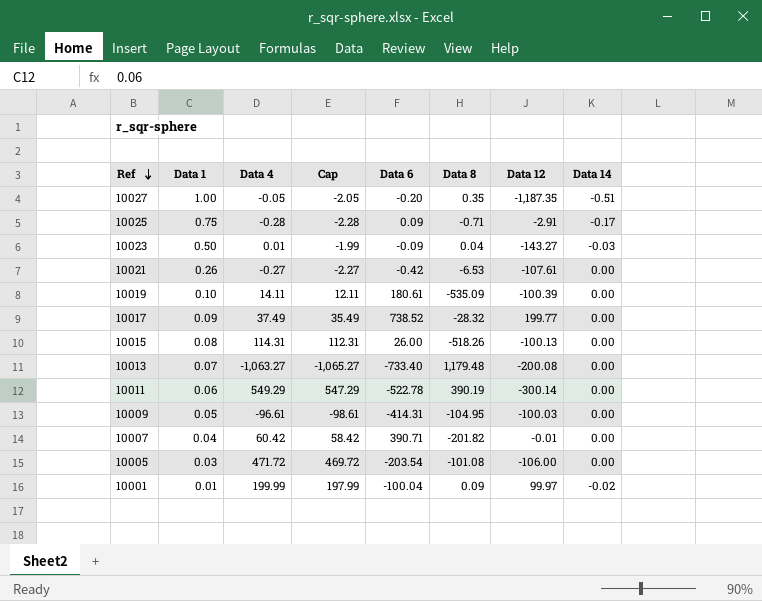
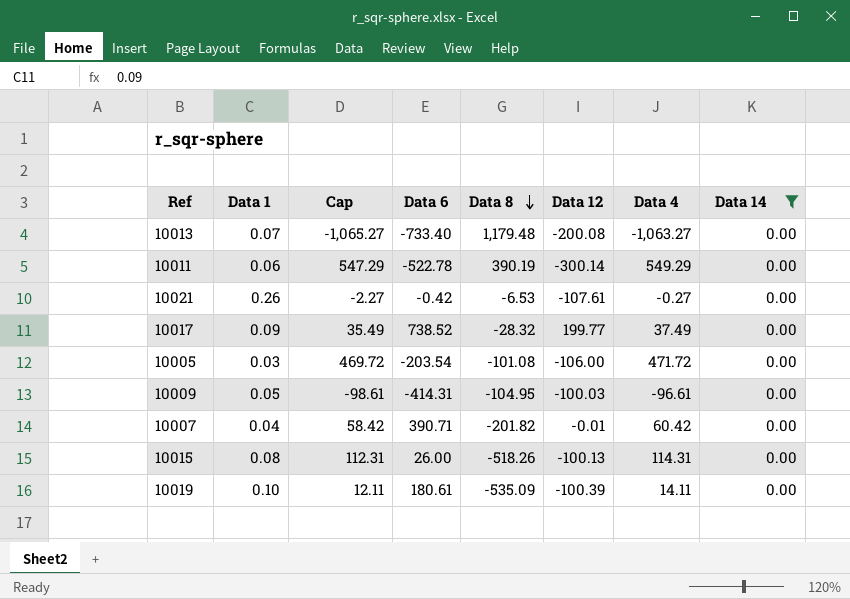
filter: none -> Data 14 = 0.00
row order: Ref descending -> Data 8 descending
column Data 4 | position: 3 -> 7

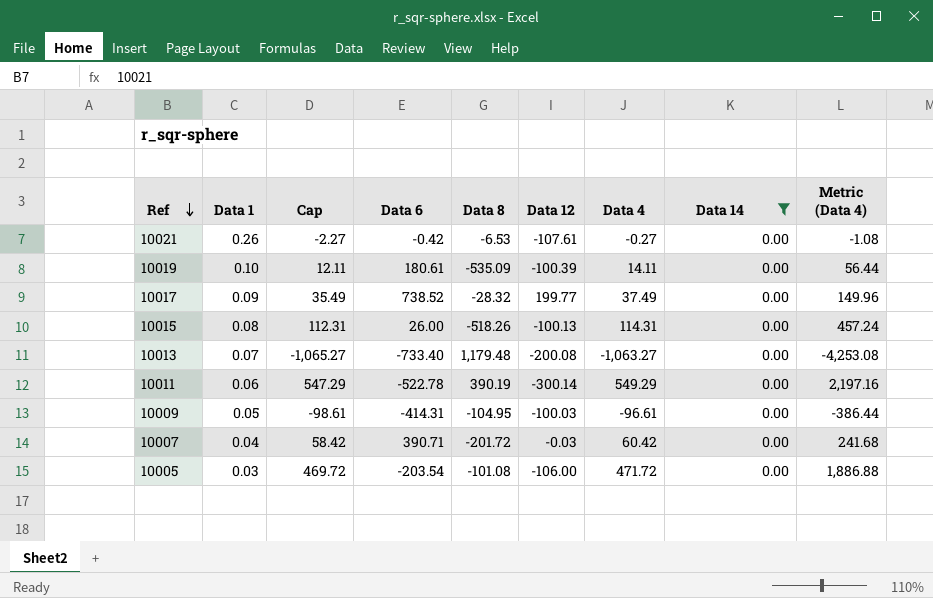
row order: Data 8 descending -> Ref descending
column Metric (Data 4) | formula: none -> [Data 4] * 4
10007 | Data 8: -201.82 -> -201.72
10007 | Data 12: -0.01 -> -0.03

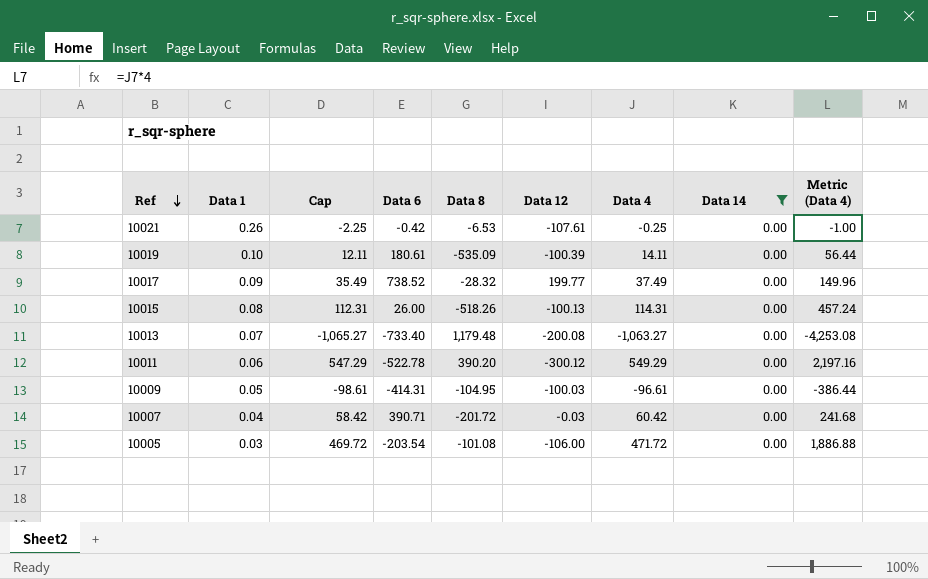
10021 | Cap: -2.27 -> -2.25
10021 | Data 4: -0.27 -> -0.25
10021 | Metric (Data 4): -1.08 -> -1.00
10011 | Data 8: 390.19 -> 390.20
10011 | Data 12: -300.14 -> -300.12

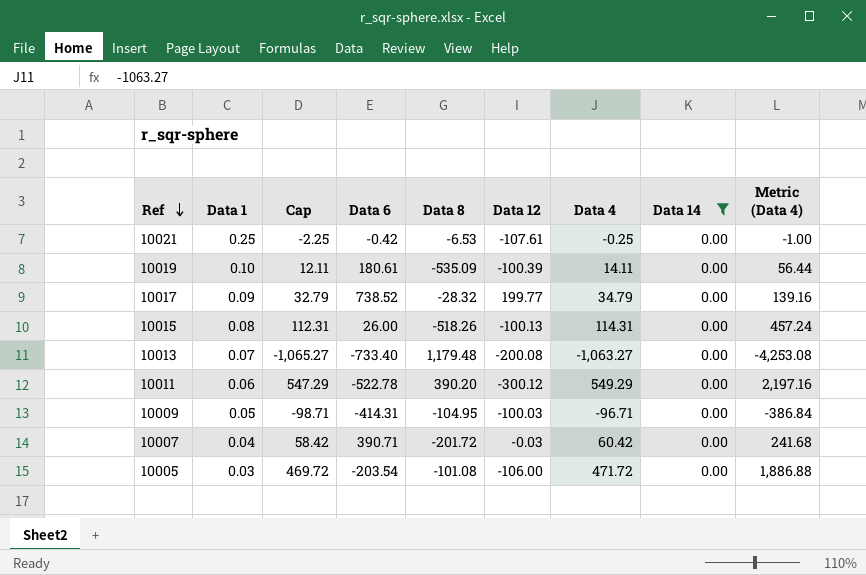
10021 | Data 1: 0.26 -> 0.25
10017 | Cap: 35.49 -> 32.79
10017 | Data 4: 37.49 -> 34.79
10017 | Metric (Data 4): 149.96 -> 139.16
10009 | Cap: -98.61 -> -98.71
10009 | Data 4: -96.61 -> -96.71
10009 | Metric (Data 4): -386.44 -> -386.84

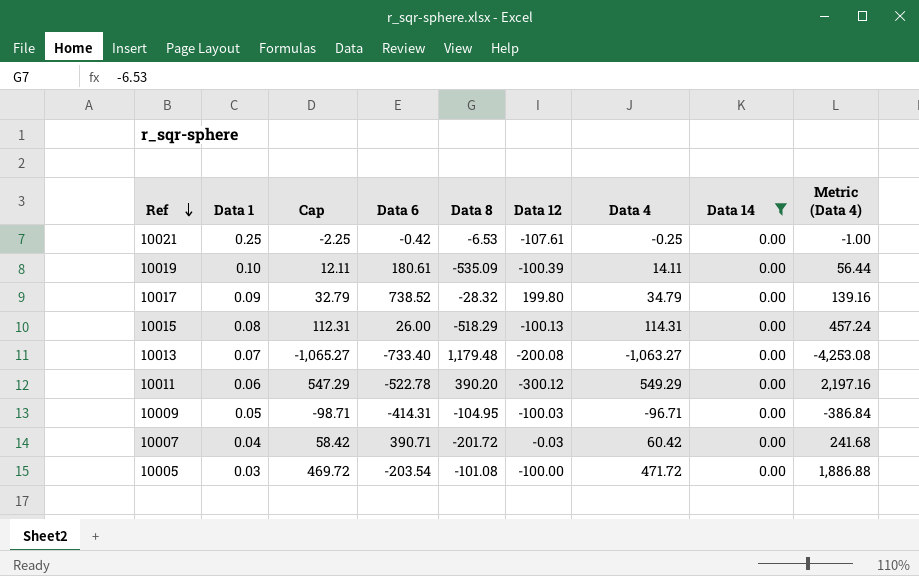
10017 | Data 12: 199.77 -> 199.80
10015 | Data 8: -518.26 -> -518.29
10005 | Data 12: -106.00 -> -100.00

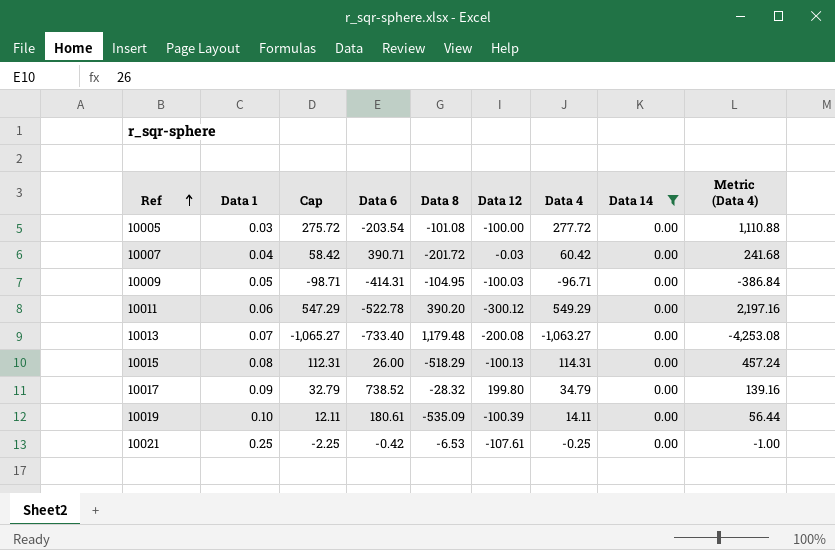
row order: Ref descending -> Ref ascending
10005 | Cap: 469.72 -> 275.72
10005 | Data 4: 471.72 -> 277.72
10005 | Metric (Data 4): 1,886.88 -> 1,110.88

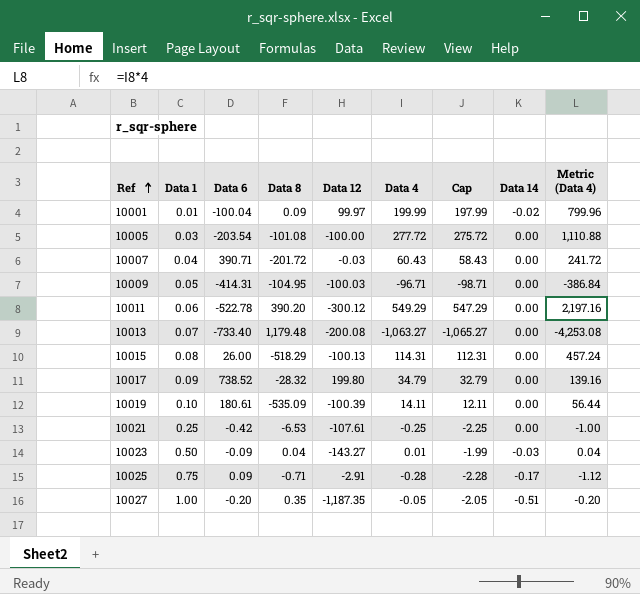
filter: Data 14 = 0.00 -> none
column Cap | position: 3 -> 7
10007 | Data 4: 60.42 -> 60.43
10007 | Cap: 58.42 -> 58.43
10007 | Metric (Data 4): 241.68 -> 241.72

